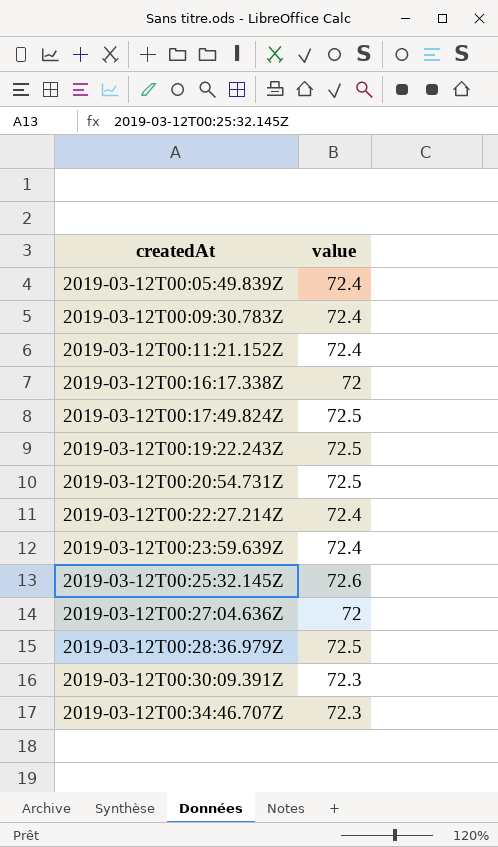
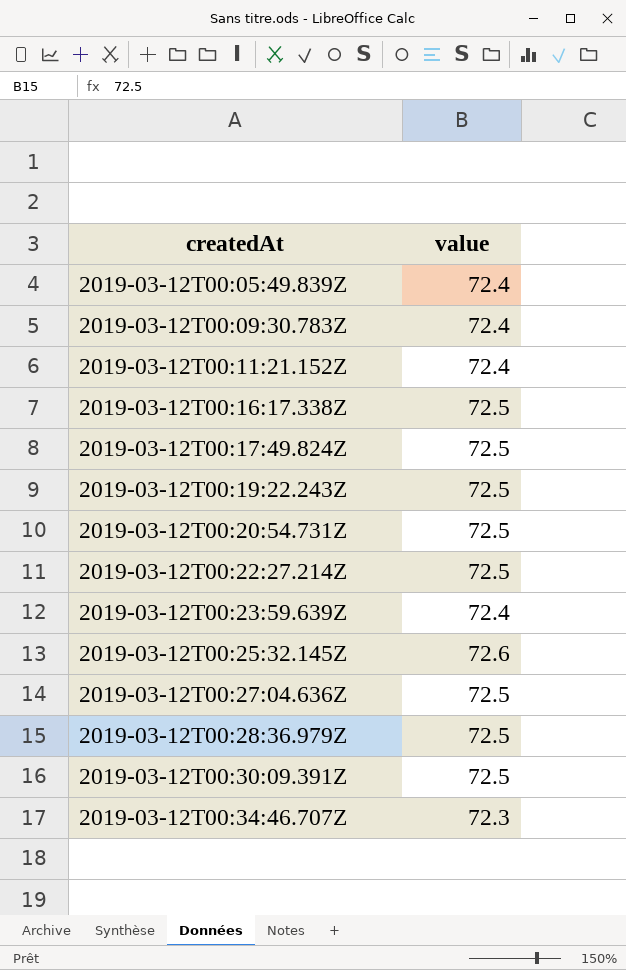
2019-03-12T00:16:17.338Z | value: 72 -> 72.5
2019-03-12T00:22:27.214Z | value: 72.4 -> 72.5
2019-03-12T00:27:04.636Z | value: 72 -> 72.5
2019-03-12T00:30:09.391Z | value: 72.3 -> 72.5

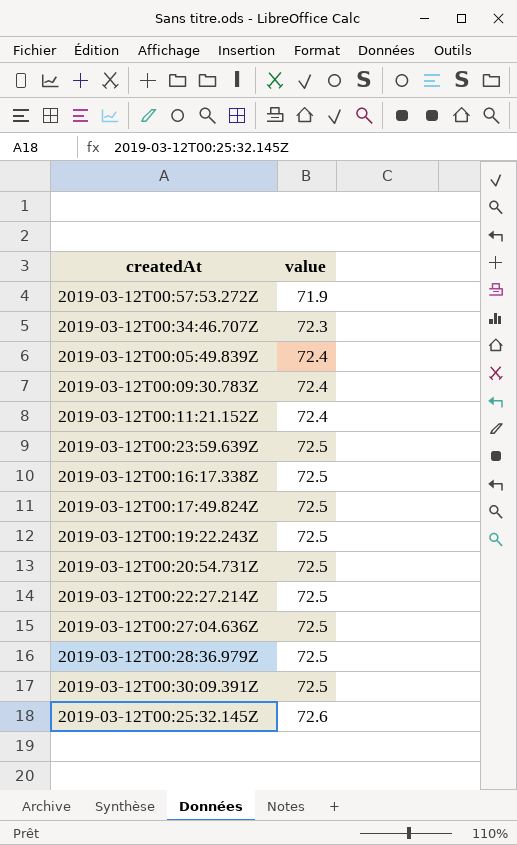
row order: createdAt ascending -> value ascending
row 2019-03-12T00:57:53.272Z: none -> 71.9
2019-03-12T00:23:59.639Z | value: 72.4 -> 72.5

